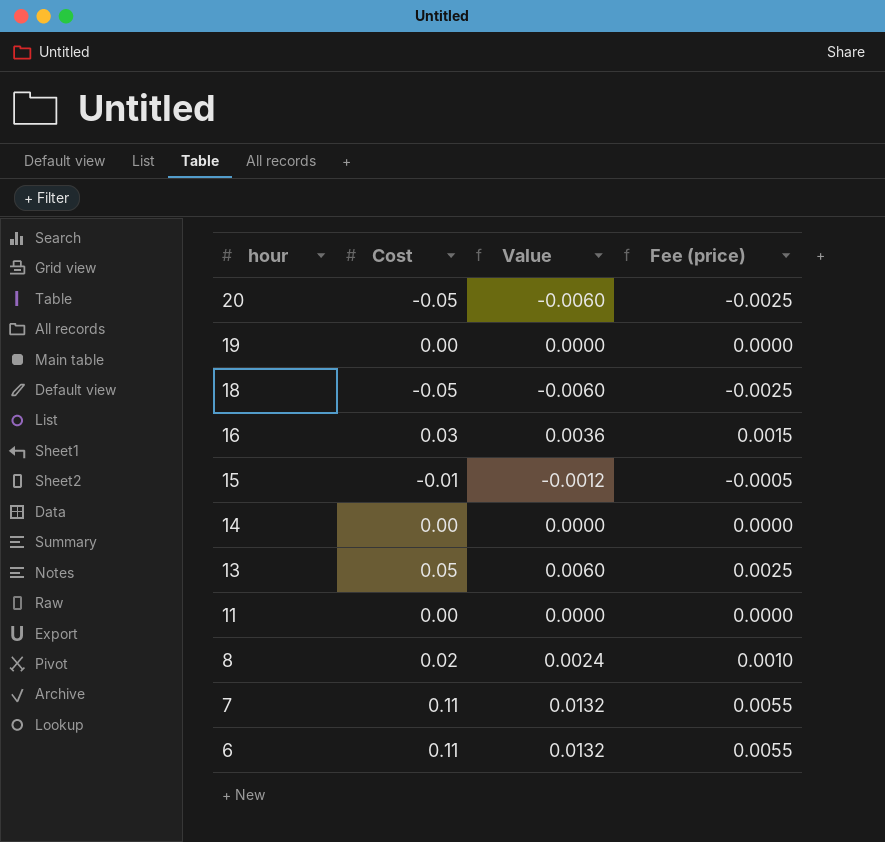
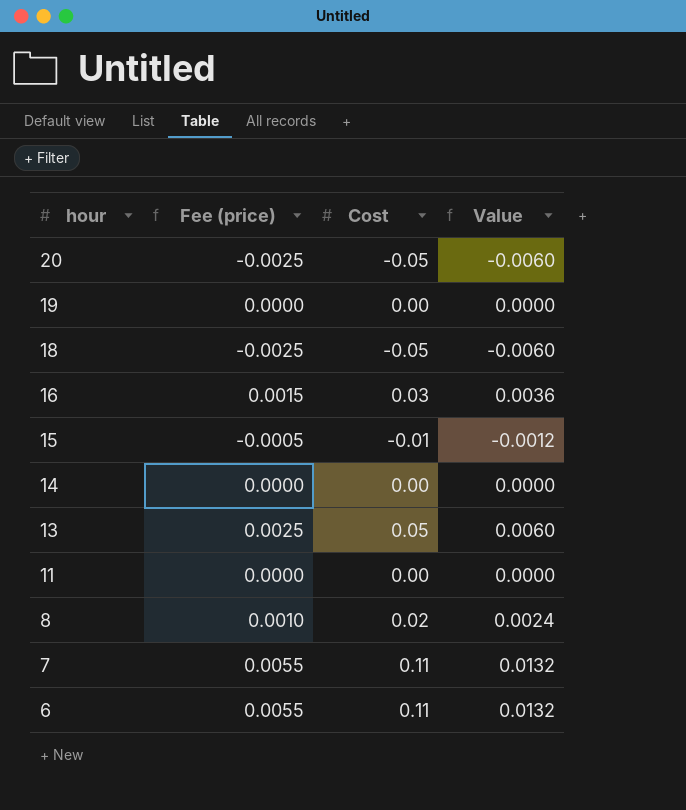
column Fee (price) | position: 4 -> 2

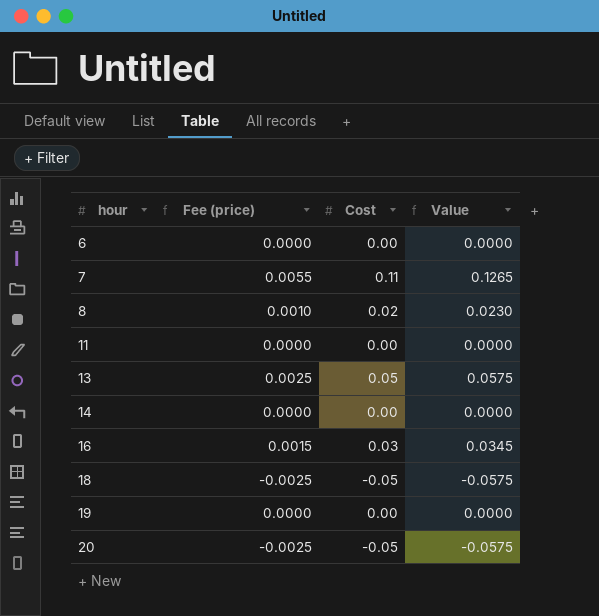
row order: hour descending -> hour ascending
column Value | formula: [Cost] * 0.12 -> [Cost] * 1.15
row 15: -0.0005 | -0.01 | -0.0012 -> none
6 | Fee (price): 0.0055 -> 0.0000
6 | Cost: 0.11 -> 0.00

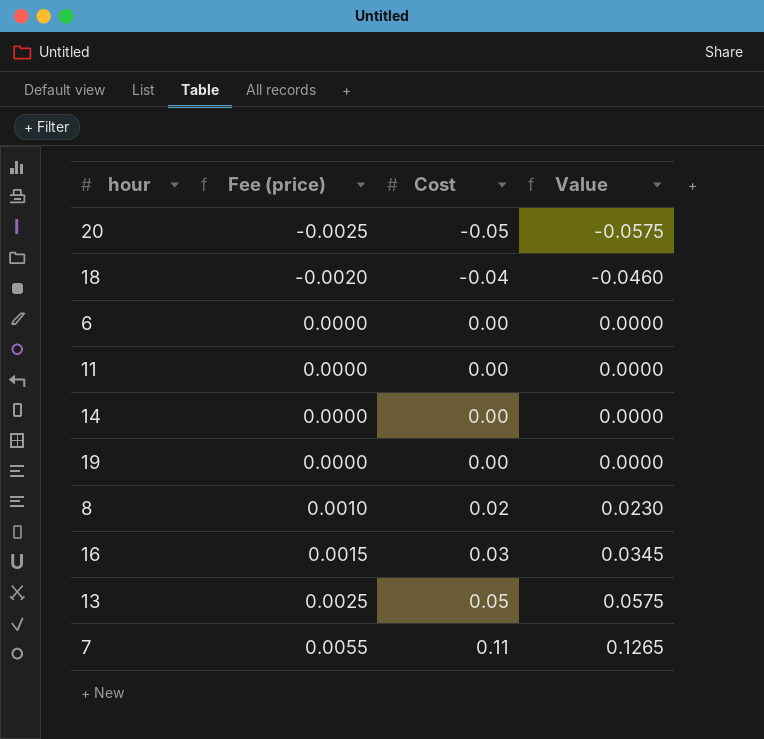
row order: hour ascending -> Fee (price) ascending
18 | Fee (price): -0.0025 -> -0.0020
18 | Cost: -0.05 -> -0.04
18 | Value: -0.0575 -> -0.0460

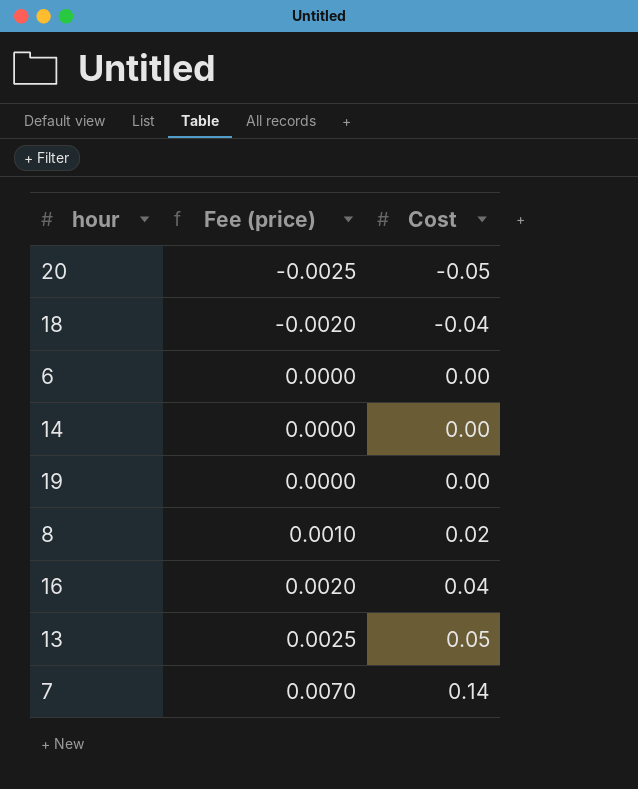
column Value | formula: [Cost] * 1.15 -> none
row 11: 0.0000 | 0.00 | 0.0000 -> none
16 | Fee (price): 0.0015 -> 0.0020
16 | Cost: 0.03 -> 0.04
7 | Fee (price): 0.0055 -> 0.0070
7 | Cost: 0.11 -> 0.14

